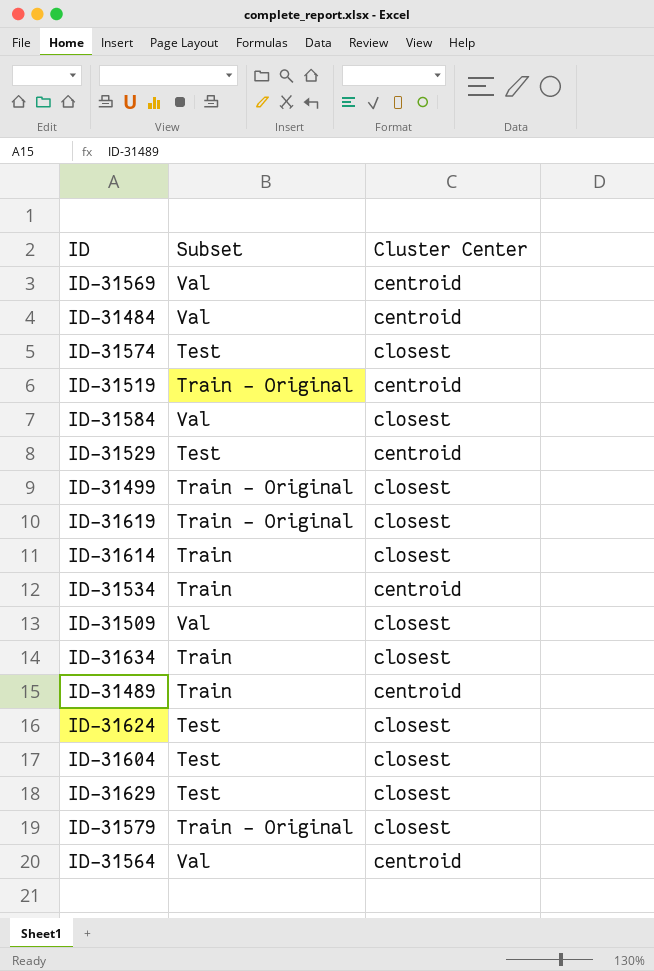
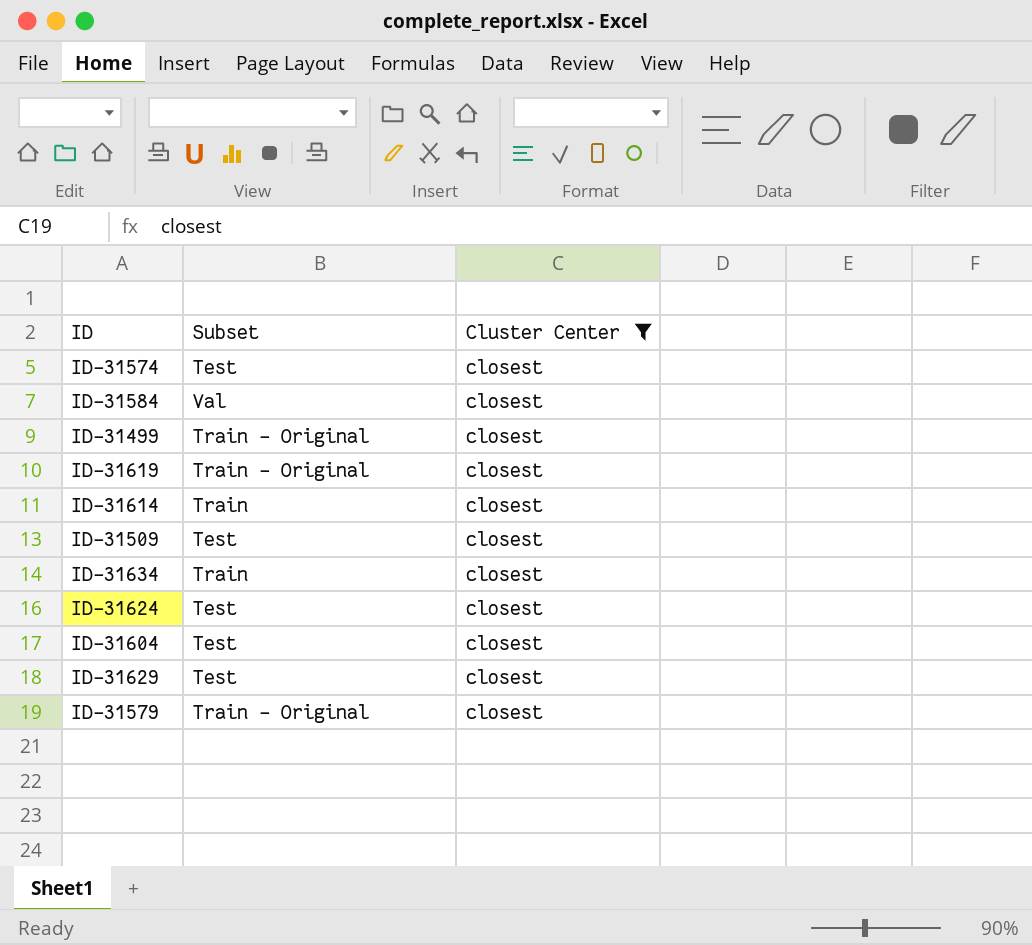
filter: none -> Cluster Center = closest
ID-31509 | Subset: Val -> Test

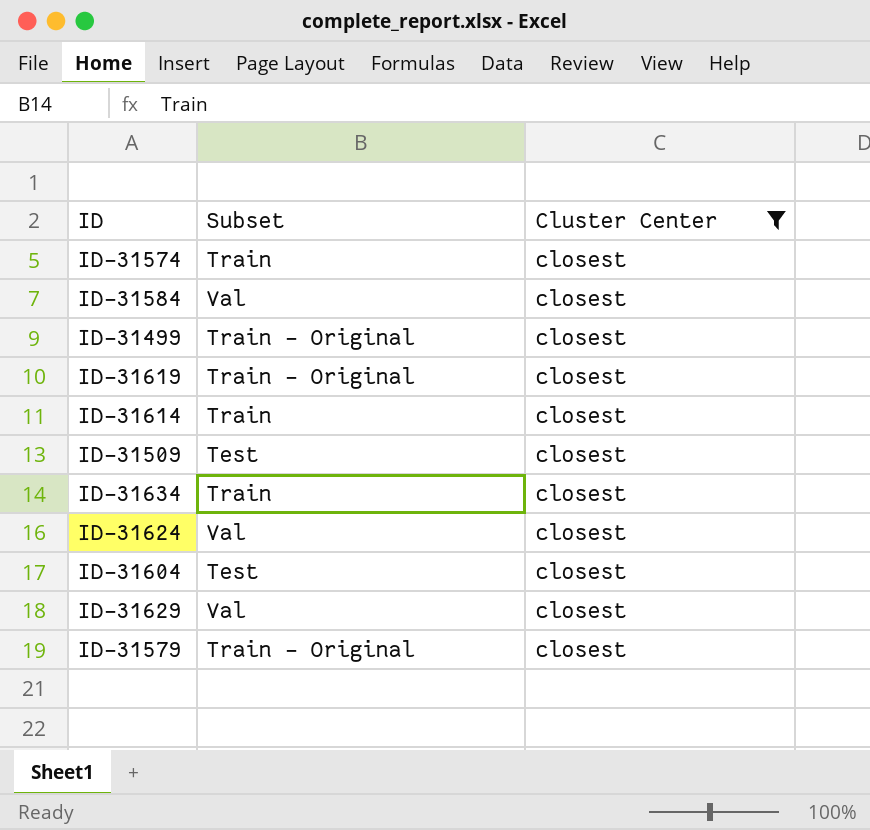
ID-31574 | Subset: Test -> Train
ID-31624 | Subset: Test -> Val
ID-31629 | Subset: Test -> Val

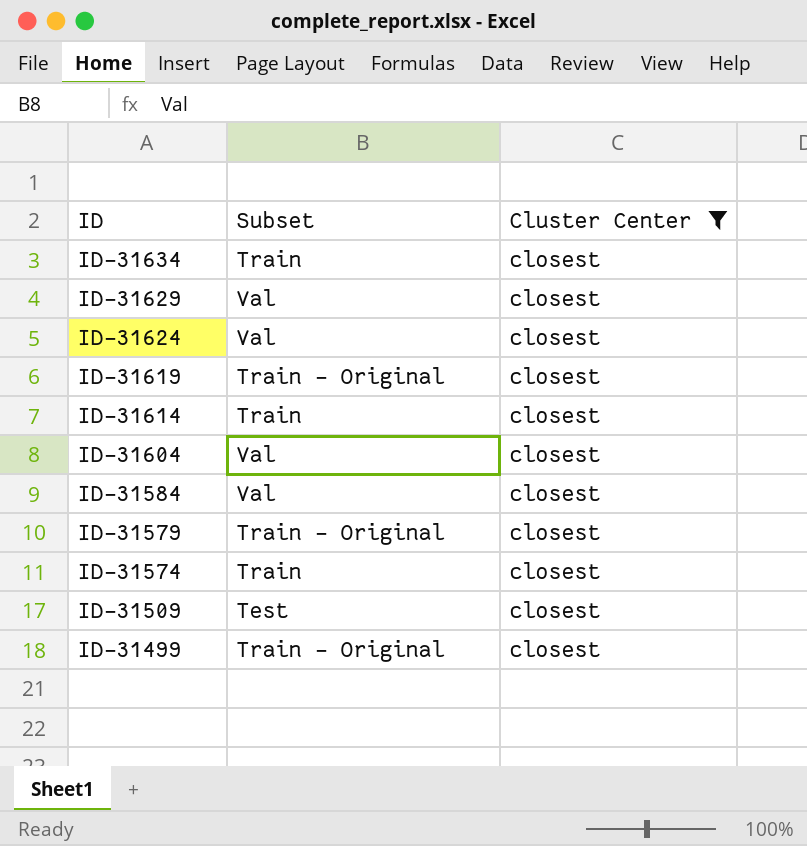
row order: none -> ID descending
ID-31604 | Subset: Test -> Val

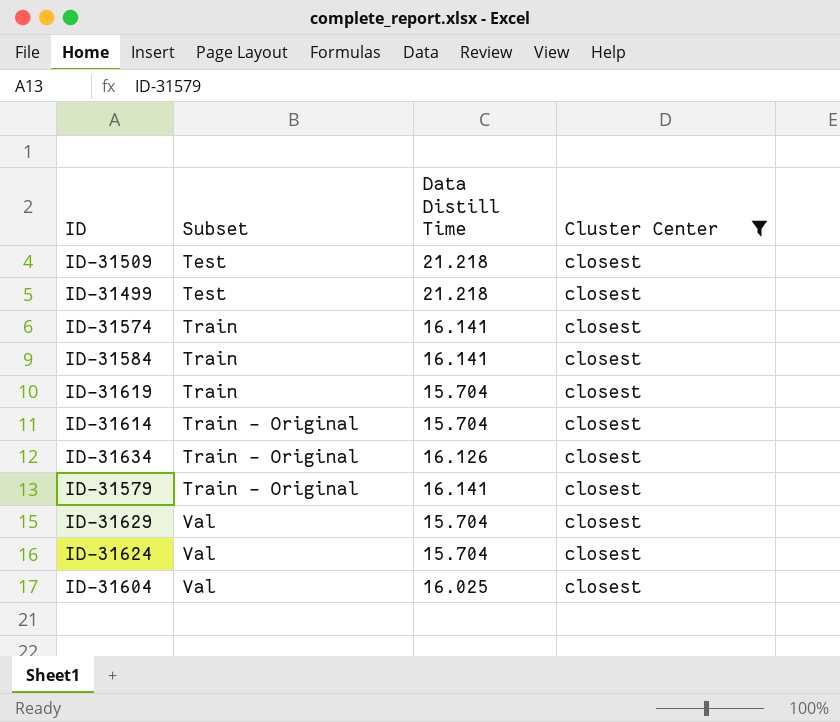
row order: ID descending -> Subset ascending
column Data Distill Time | position: none -> 3
ID-31499 | Subset: Train - Original -> Test
ID-31584 | Subset: Val -> Train
ID-31619 | Subset: Train - Original -> Train
ID-31614 | Subset: Train -> Train - Original
ID-31634 | Subset: Train -> Train - Original

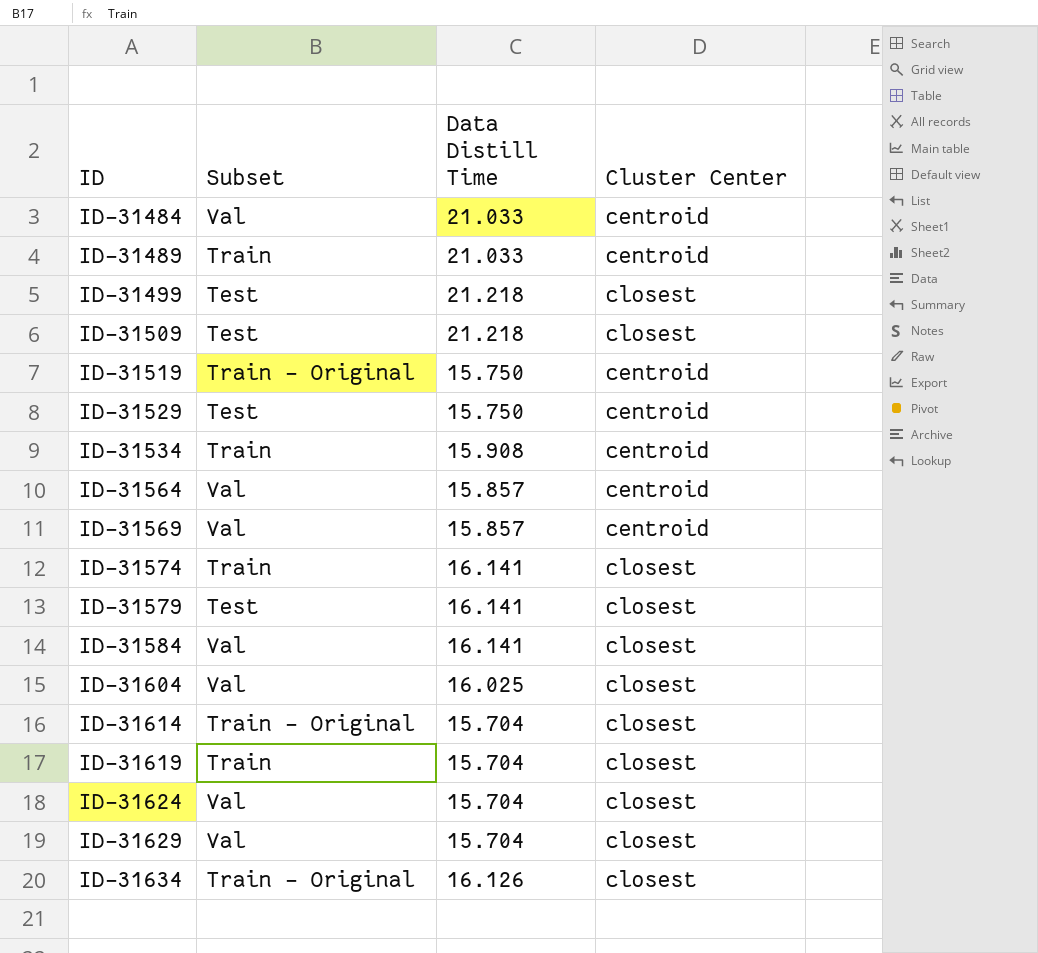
filter: Cluster Center = closest -> none
row order: Subset ascending -> ID ascending
ID-31579 | Subset: Train - Original -> Test
ID-31584 | Subset: Train -> Val

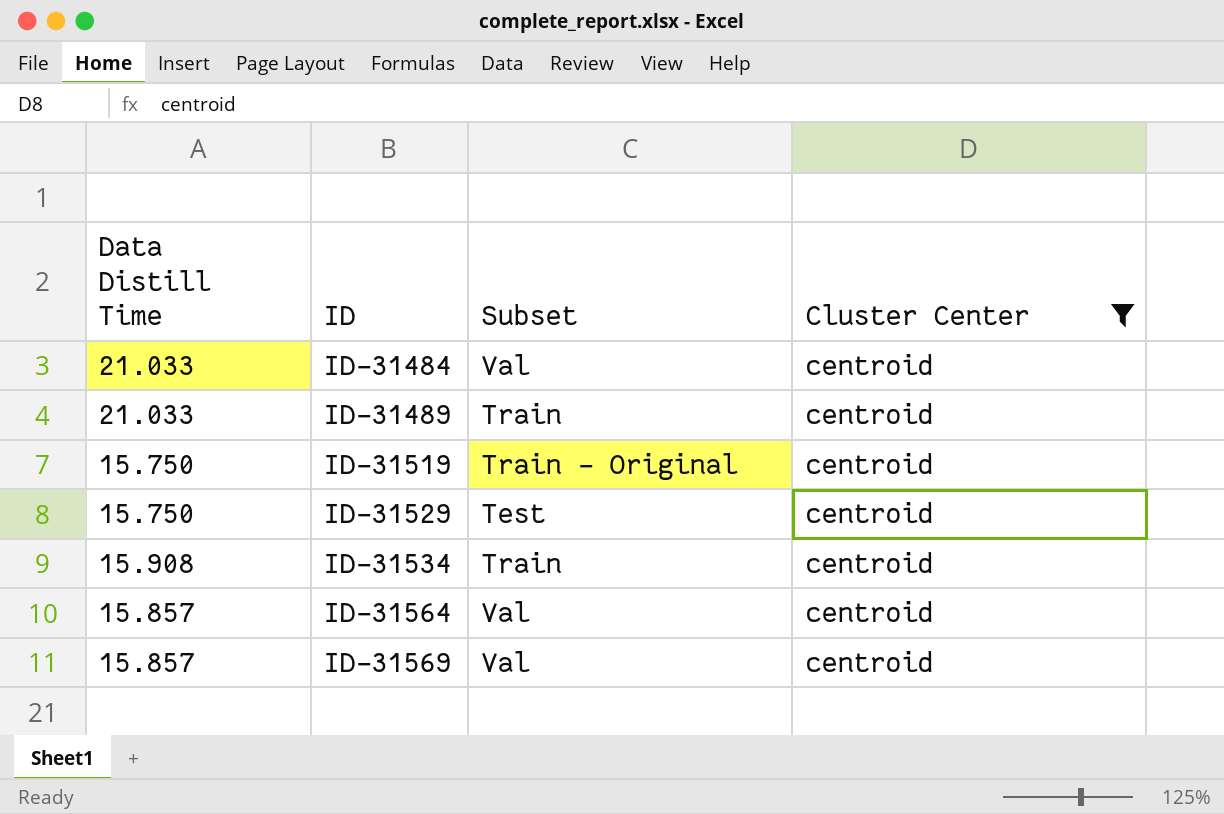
filter: none -> Cluster Center = centroid
column Data Distill Time | position: 3 -> 1

